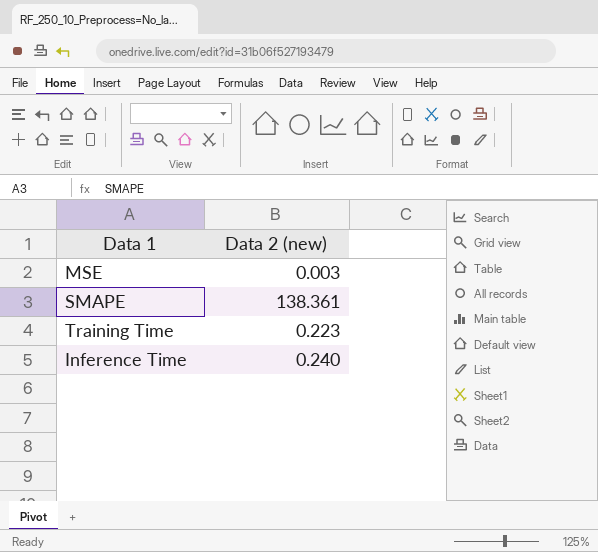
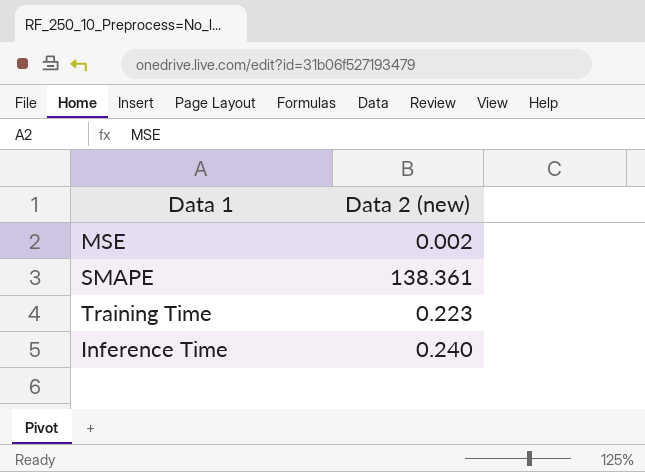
MSE | Data 2 (new): 0.003 -> 0.002

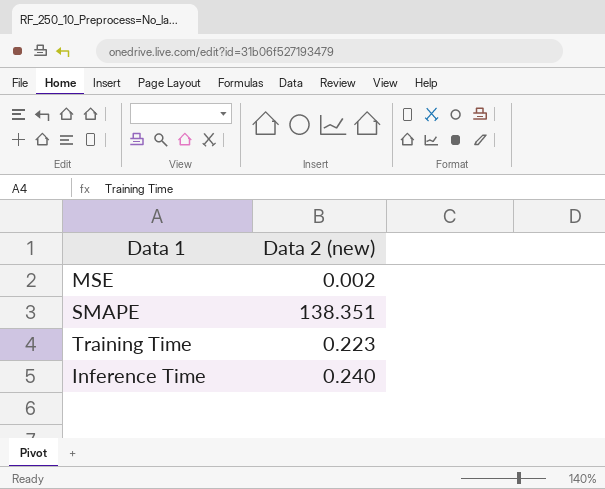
SMAPE | Data 2 (new): 138.361 -> 138.351

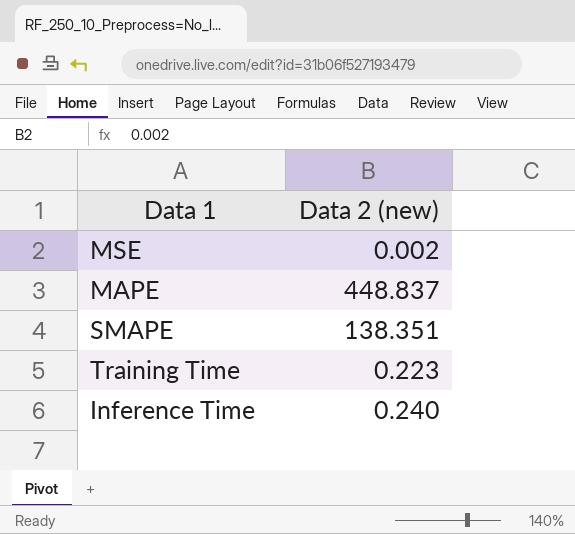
row MAPE: none -> 448.837

